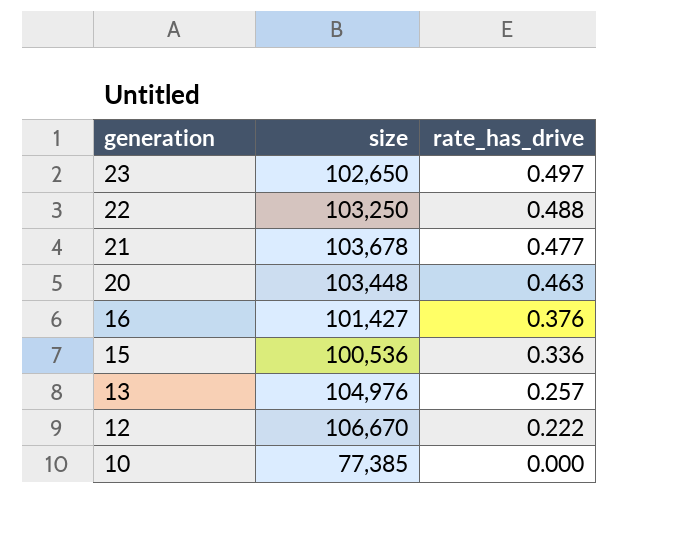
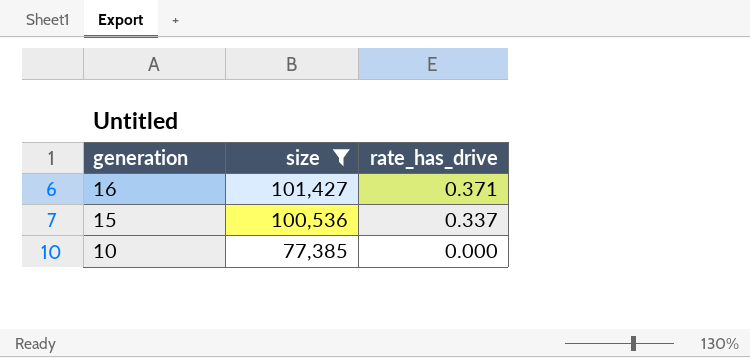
filter: none -> size <= 101,427
16 | rate_has_drive: 0.376 -> 0.371
15 | rate_has_drive: 0.336 -> 0.337

